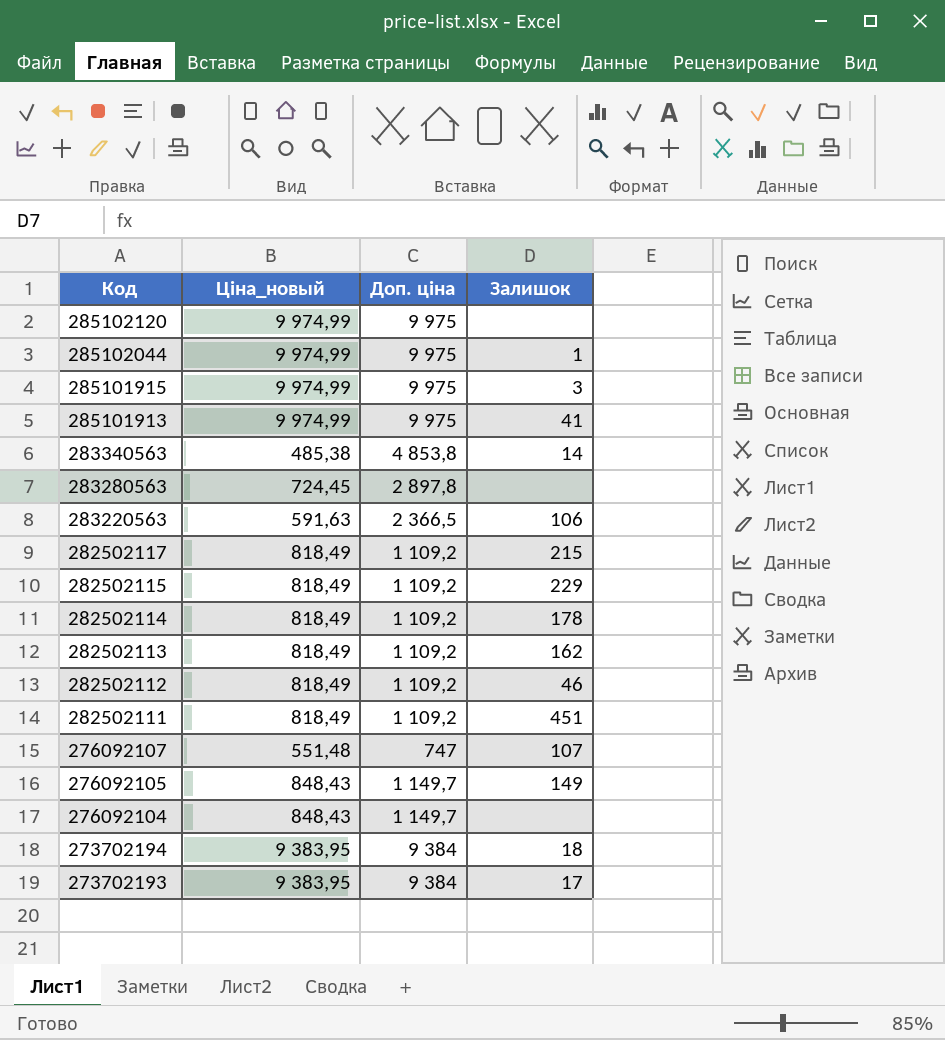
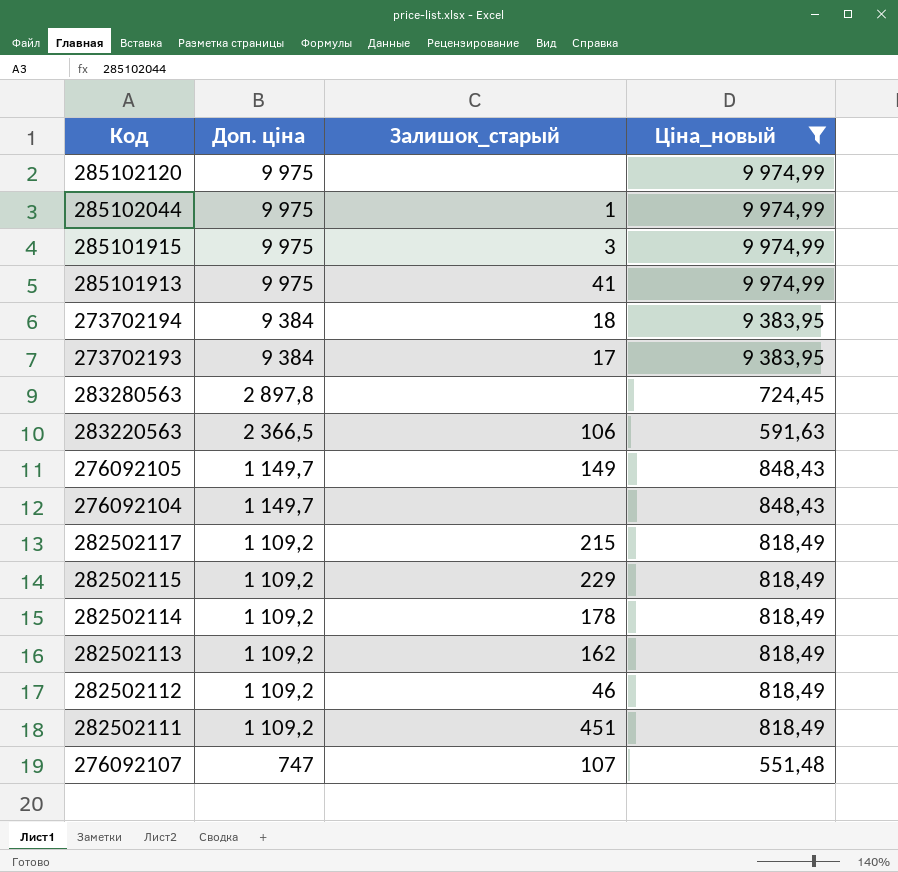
filter: none -> Ціна_новый != 485,38
row order: Код descending -> Доп. ціна descending
column name: Залишок -> Залишок_старый
column Ціна_новый | position: 2 -> 4

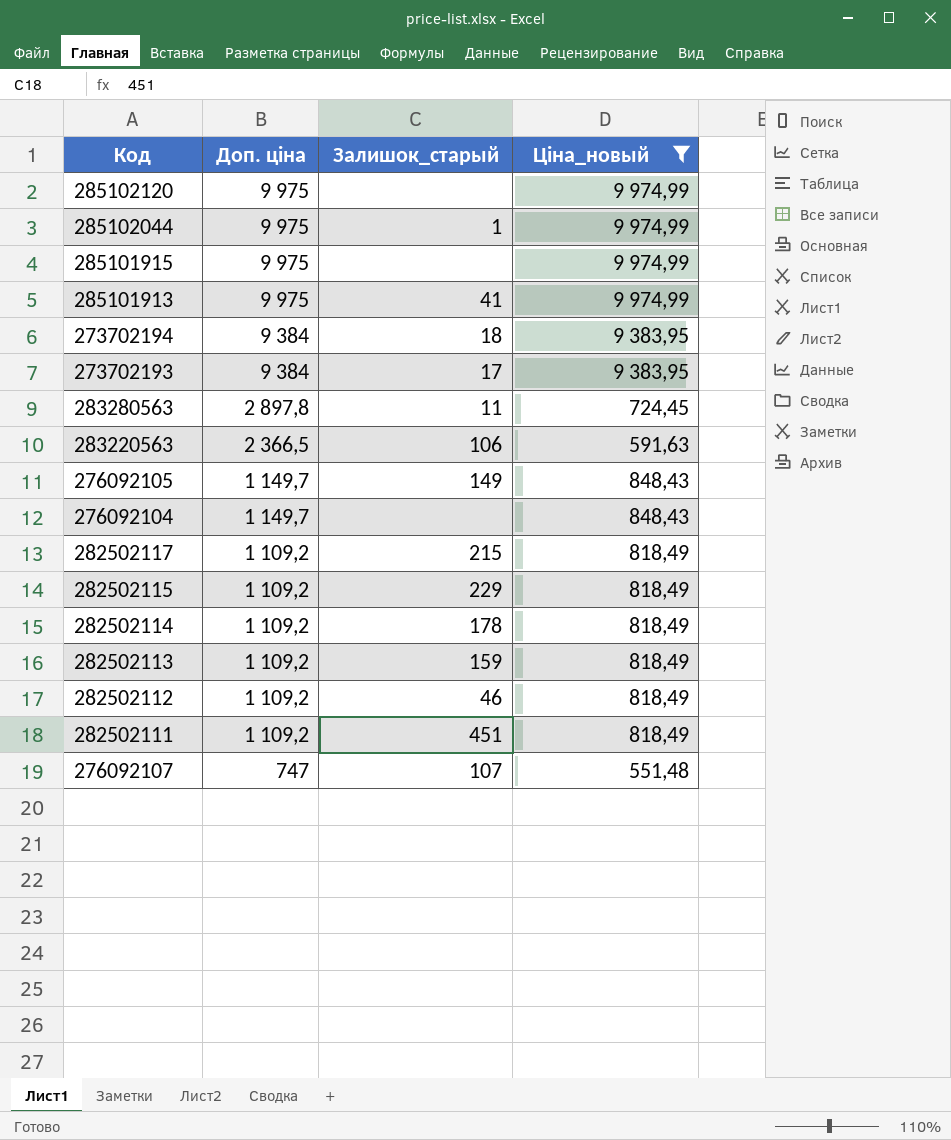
285101915 | Залишок_старый: 3 -> none
283280563 | Залишок_старый: none -> 11
282502113 | Залишок_старый: 162 -> 159

